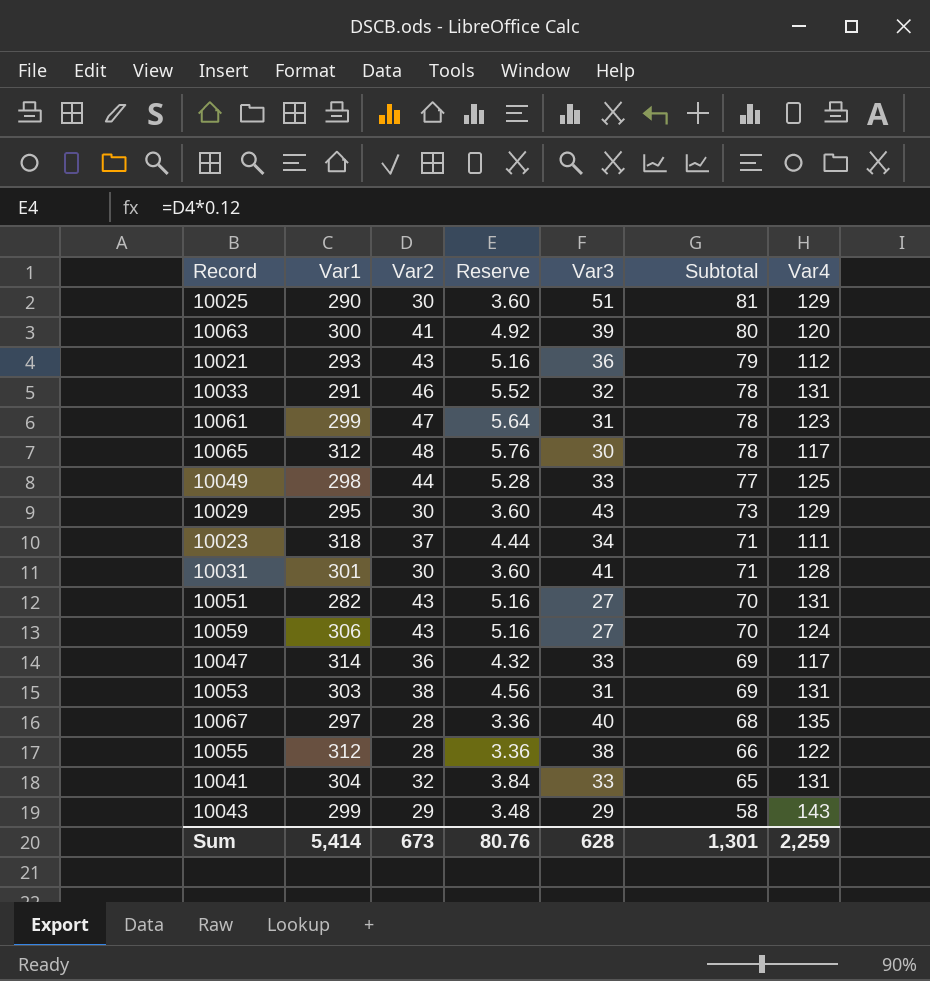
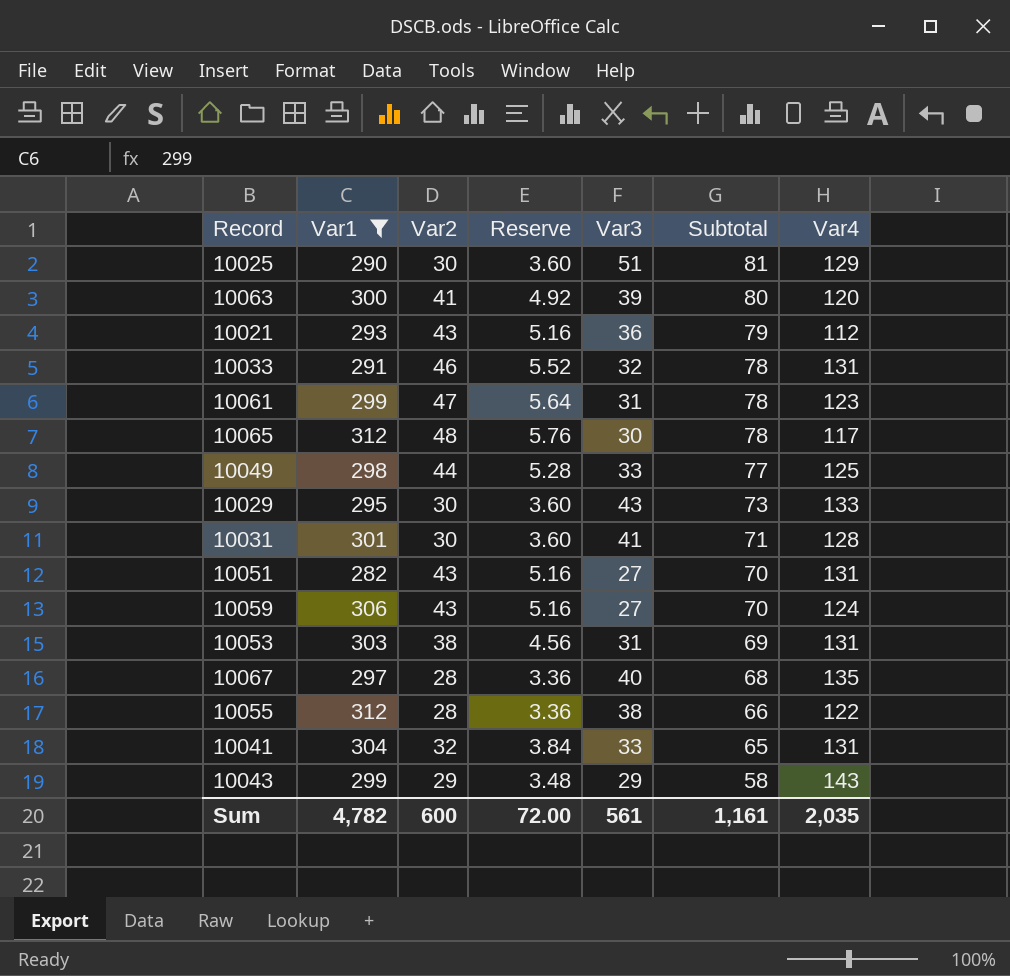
filter: none -> Var1 <= 312
10029 | Var4: 129 -> 133
Sum | Var1: 5,414 -> 4,782
Sum | Var2: 673 -> 600
Sum | Reserve: 80.76 -> 72.00
Sum | Var3: 628 -> 561
Sum | Subtotal: 1,301 -> 1,161
Sum | Var4: 2,259 -> 2,035

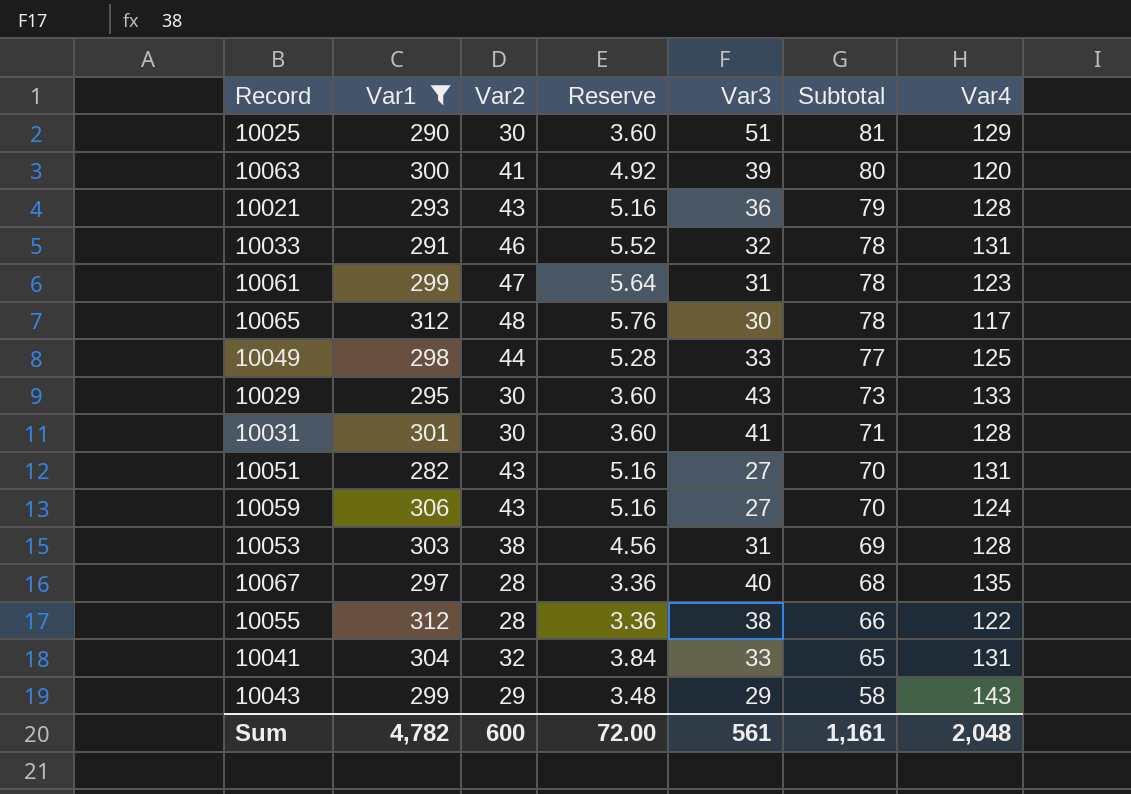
10021 | Var4: 112 -> 128
10053 | Var4: 131 -> 128
Sum | Var4: 2,035 -> 2,048

